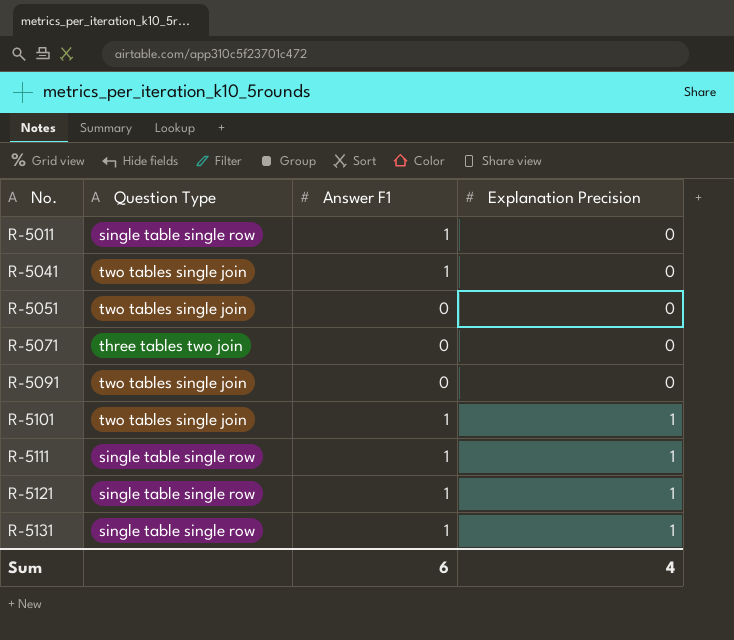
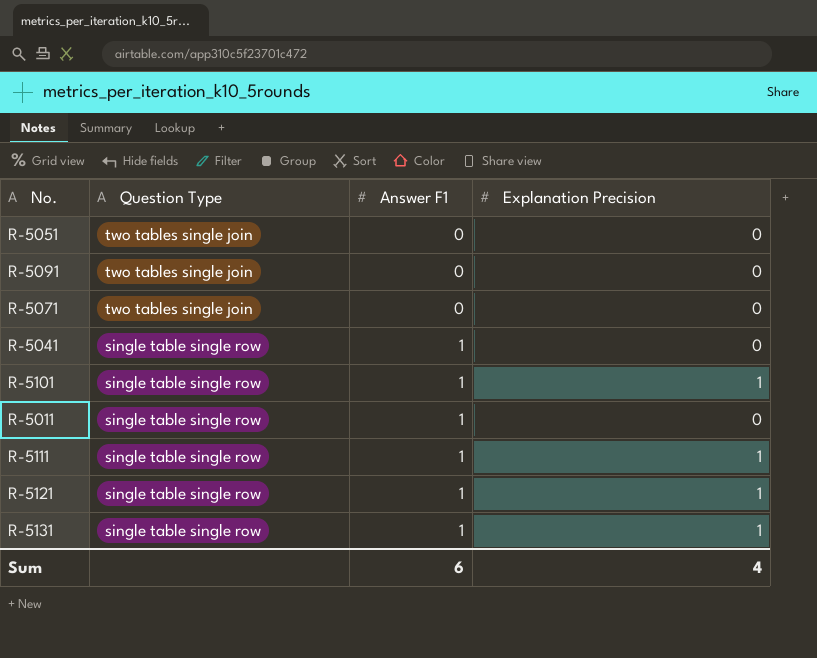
row order: No. ascending -> Question Type descending
R-5071 | Question Type: three tables two join -> two tables single join
R-5041 | Question Type: two tables single join -> single table single row
R-5101 | Question Type: two tables single join -> single table single row

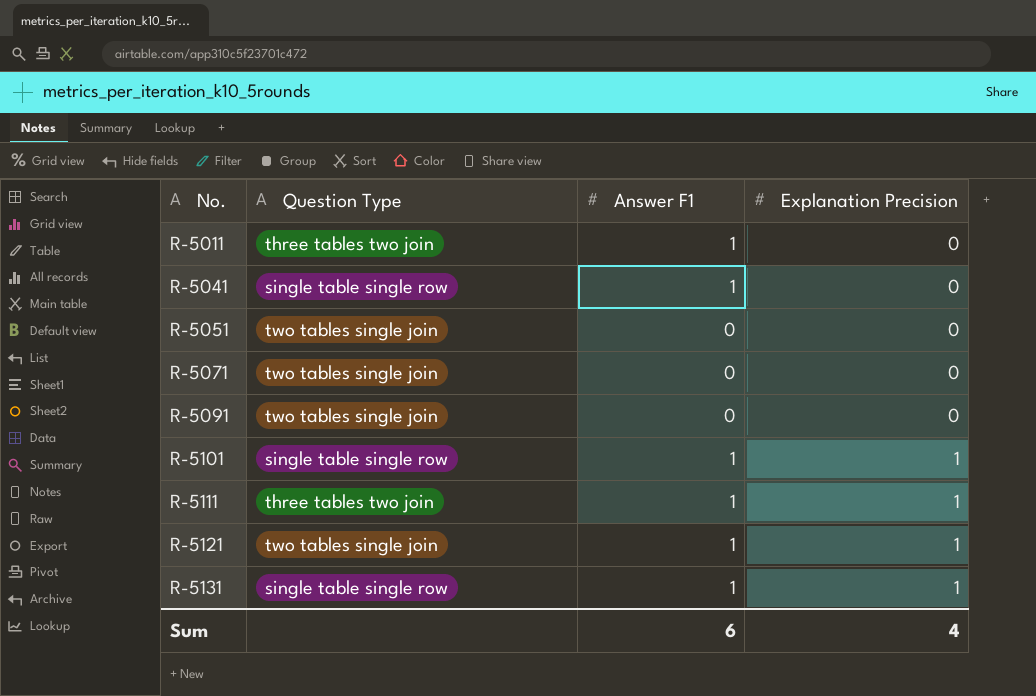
row order: Question Type descending -> No. ascending
R-5011 | Question Type: single table single row -> three tables two join
R-5111 | Question Type: single table single row -> three tables two join
R-5121 | Question Type: single table single row -> two tables single join

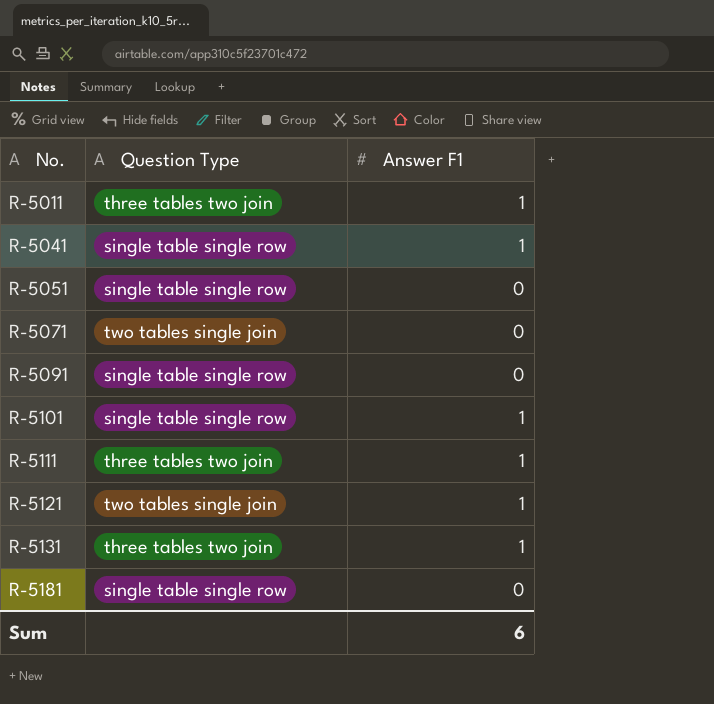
column Explanation Precision | position: 4 -> none
R-5051 | Question Type: two tables single join -> single table single row
R-5091 | Question Type: two tables single join -> single table single row
R-5131 | Question Type: single table single row -> three tables two join
row R-5181: none -> single table single row | 0

